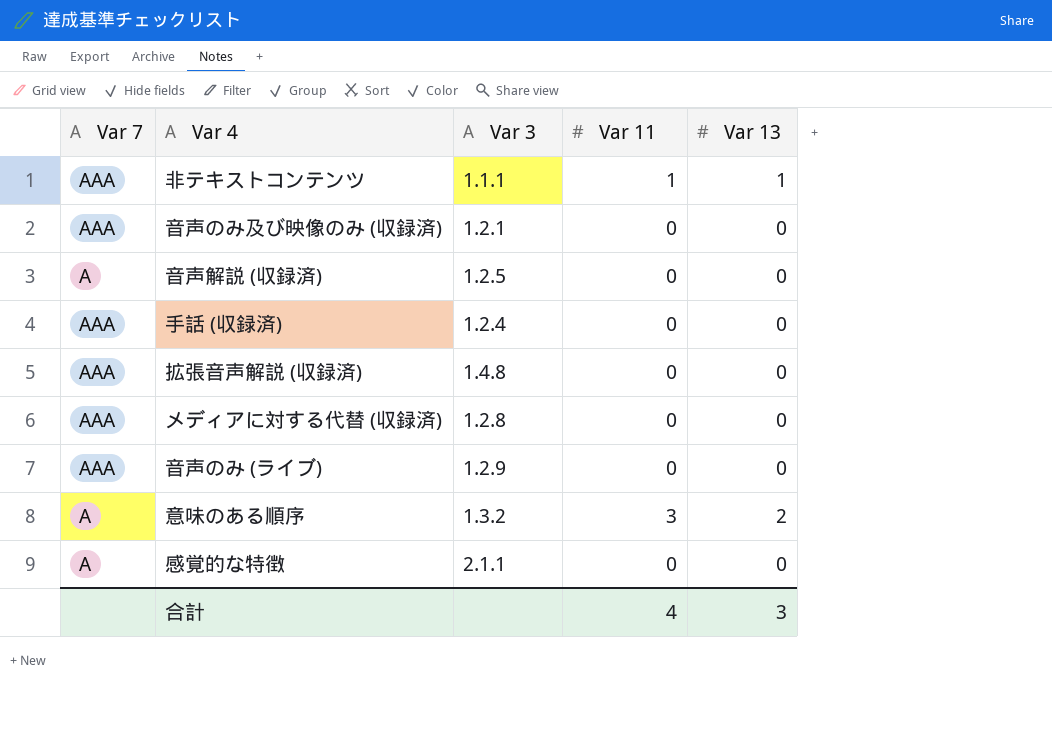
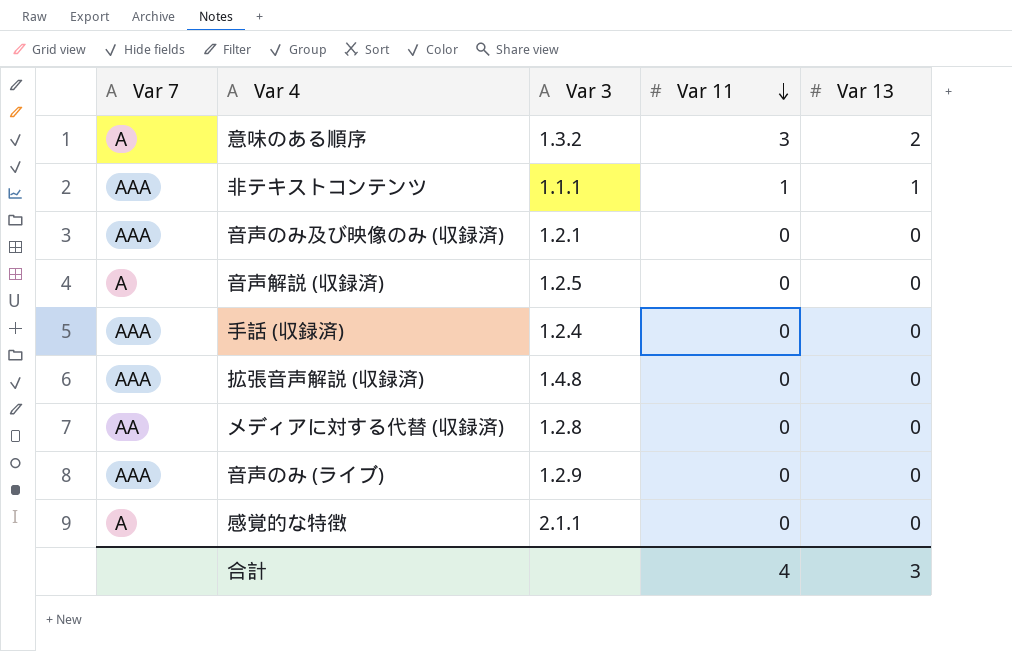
row order: none -> Var 11 descending
メディアに対する代替 (収録済) | Var 7: AAA -> AA

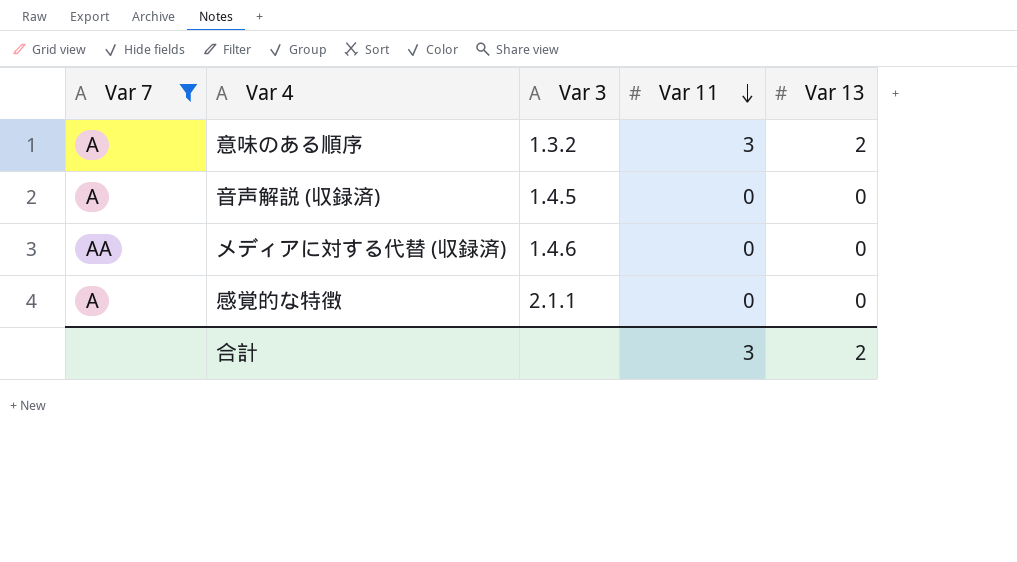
filter: none -> Var 7 != AAA
音声解説 (収録済) | Var 3: 1.2.5 -> 1.4.5
メディアに対する代替 (収録済) | Var 3: 1.2.8 -> 1.4.6
合計 | Var 11: 4 -> 3
合計 | Var 13: 3 -> 2

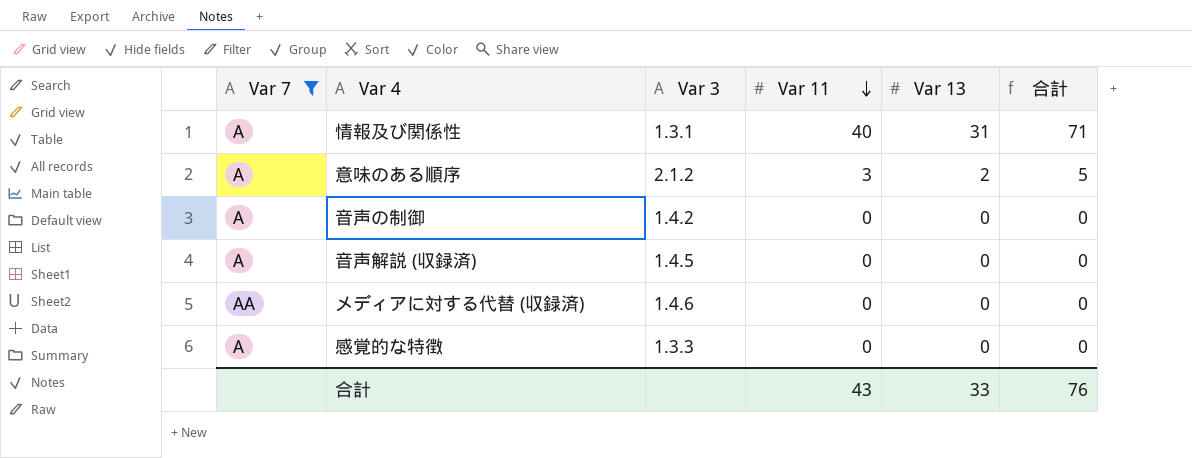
column 合計 | formula: none -> [Var 11] + [Var 13]
row 情報及び関係性: none -> A | 1.3.1 | 40 | 31 | 71
意味のある順序 | Var 3: 1.3.2 -> 2.1.2
row 音声の制御: none -> A | 1.4.2 | 0 | 0 | 0
感覚的な特徴 | Var 3: 2.1.1 -> 1.3.3
合計 | Var 11: 3 -> 43
合計 | Var 13: 2 -> 33

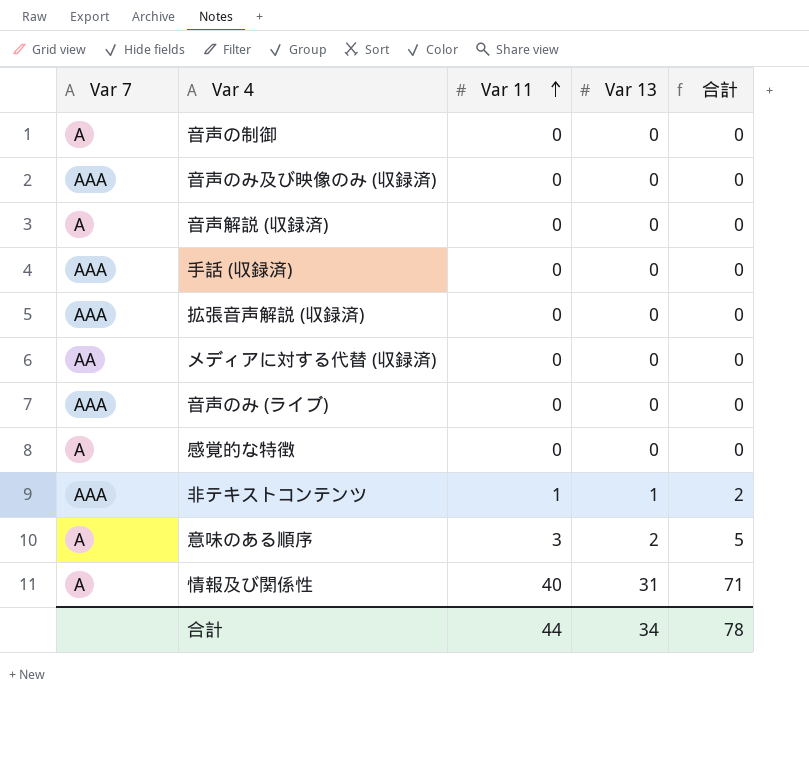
filter: Var 7 != AAA -> none
row order: Var 11 descending -> Var 11 ascending
column Var 3 | position: 3 -> none
合計 | Var 11: 43 -> 44
合計 | Var 13: 33 -> 34
合計 | 合計: 76 -> 78

